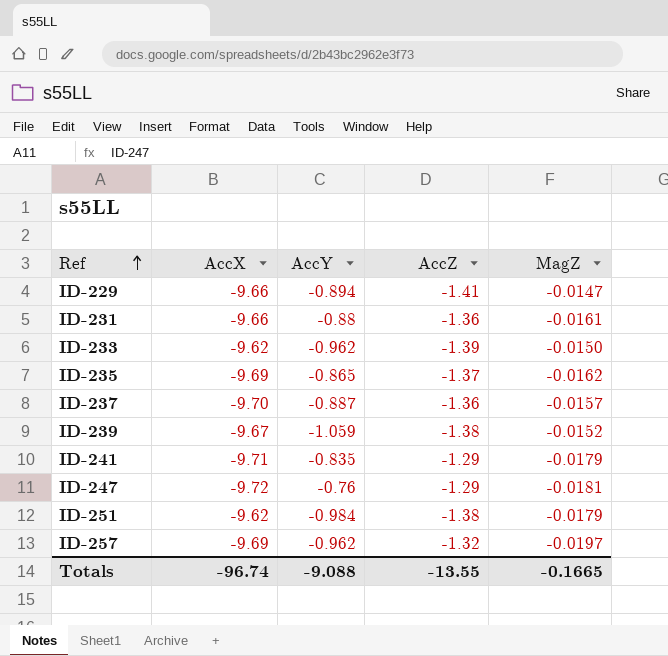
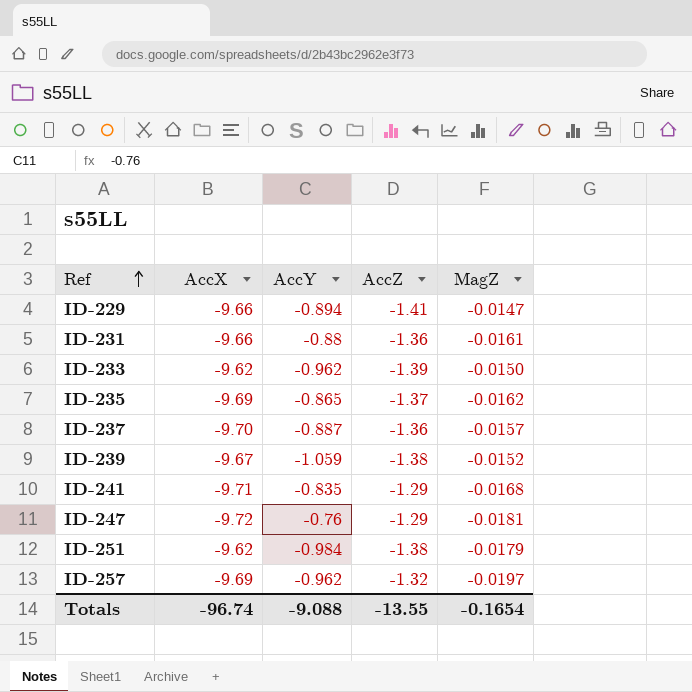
ID-241 | MagZ: -0.0179 -> -0.0168
Totals | MagZ: -0.1665 -> -0.1654

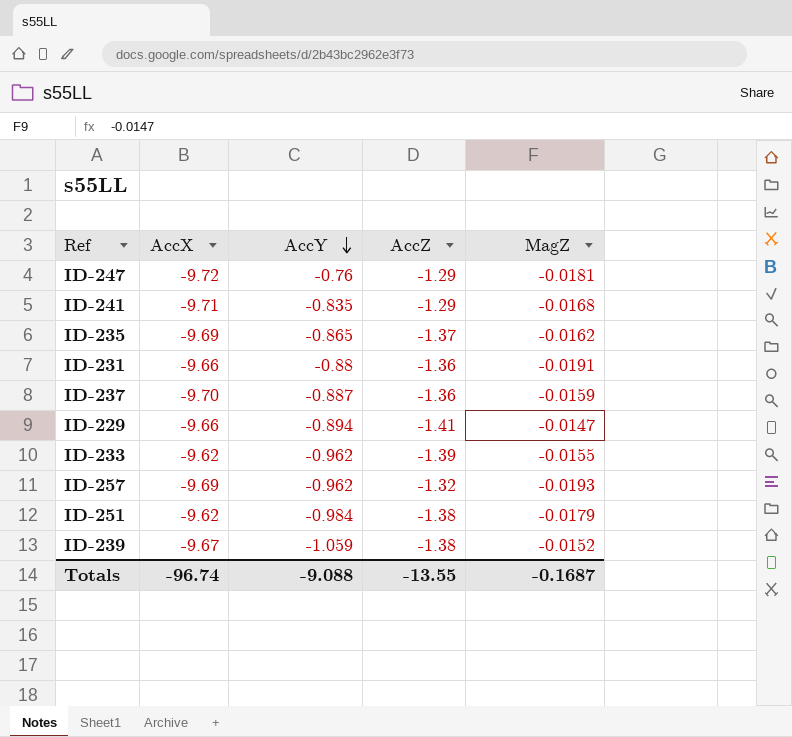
row order: Ref ascending -> AccY descending
ID-231 | MagZ: -0.0161 -> -0.0191
ID-237 | MagZ: -0.0157 -> -0.0159
ID-233 | MagZ: -0.0150 -> -0.0155
ID-257 | MagZ: -0.0197 -> -0.0193
Totals | MagZ: -0.1654 -> -0.1687

